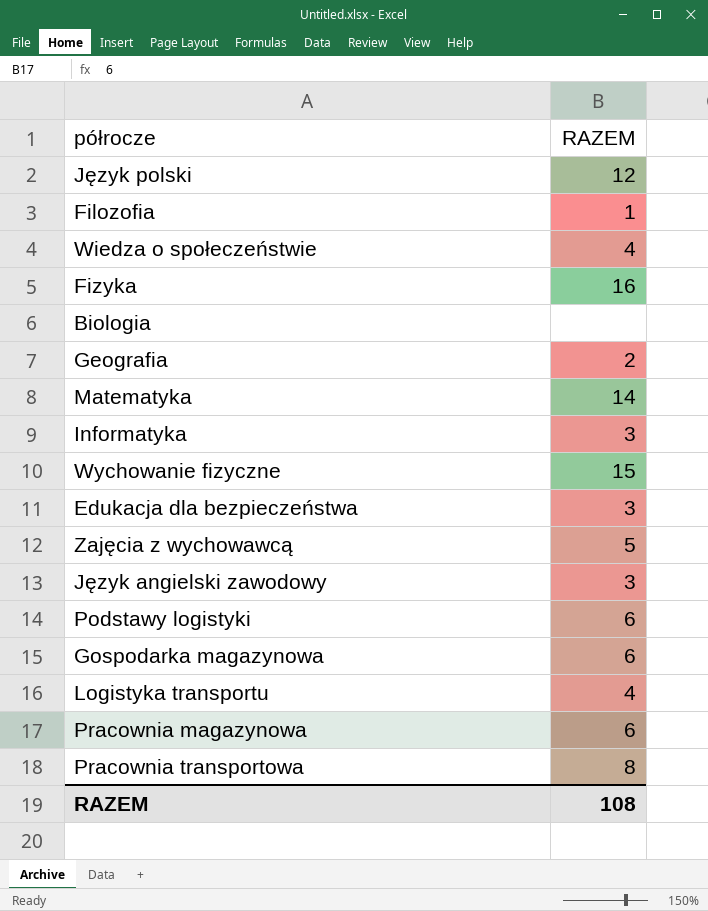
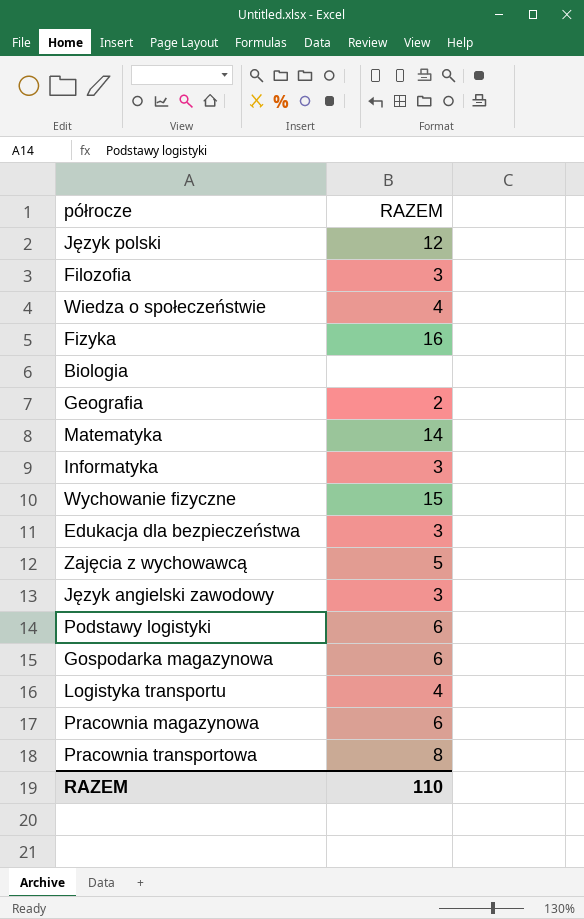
Filozofia | RAZEM: 1 -> 3
RAZEM | RAZEM: 108 -> 110

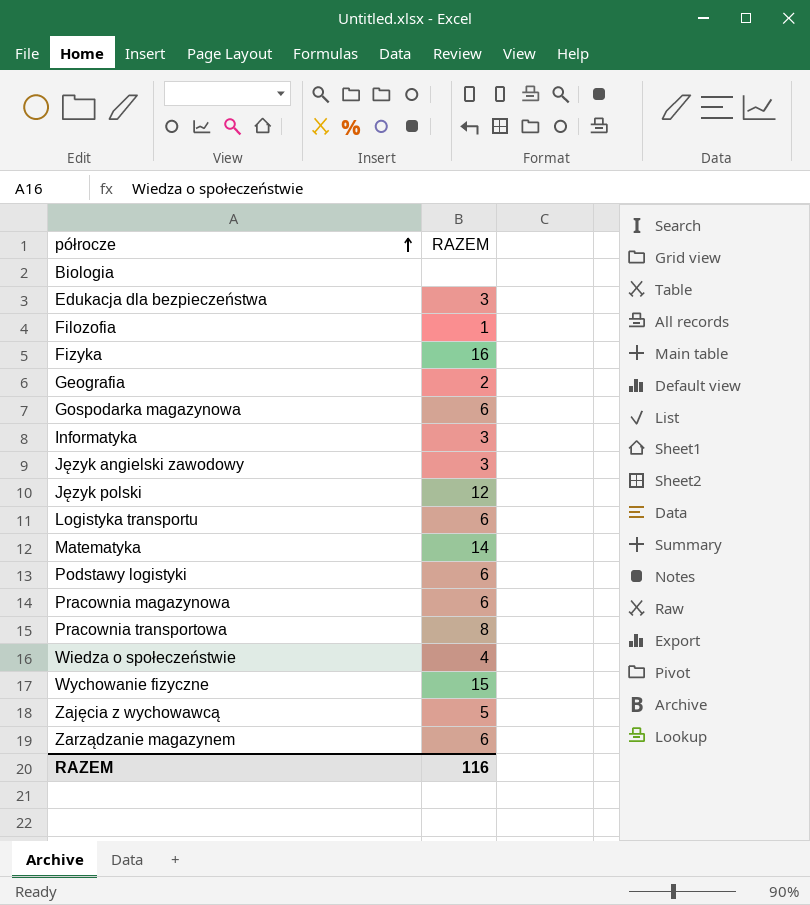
row order: none -> półrocze ascending
Filozofia | RAZEM: 3 -> 1
Logistyka transportu | RAZEM: 4 -> 6
row Zarządzanie magazynem: none -> 6
RAZEM | RAZEM: 110 -> 116

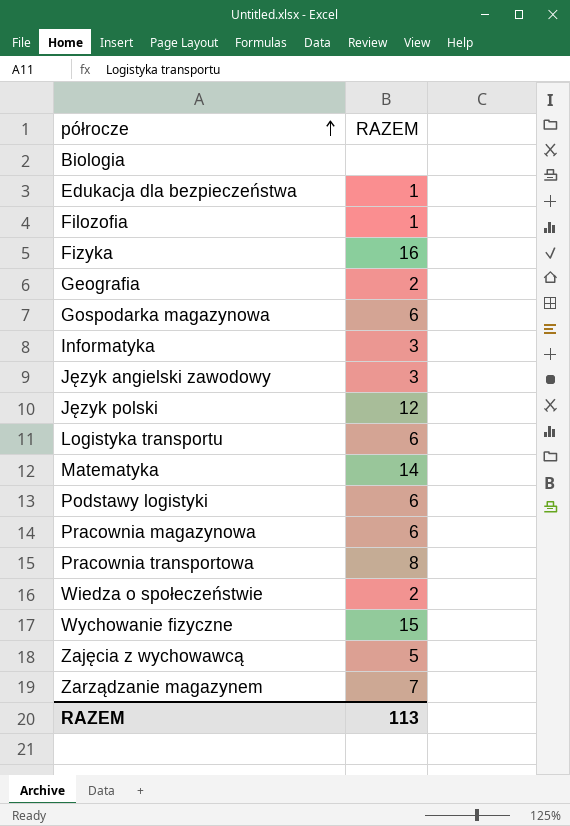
Edukacja dla bezpieczeństwa | RAZEM: 3 -> 1
Wiedza o społeczeństwie | RAZEM: 4 -> 2
Zarządzanie magazynem | RAZEM: 6 -> 7
RAZEM | RAZEM: 116 -> 113

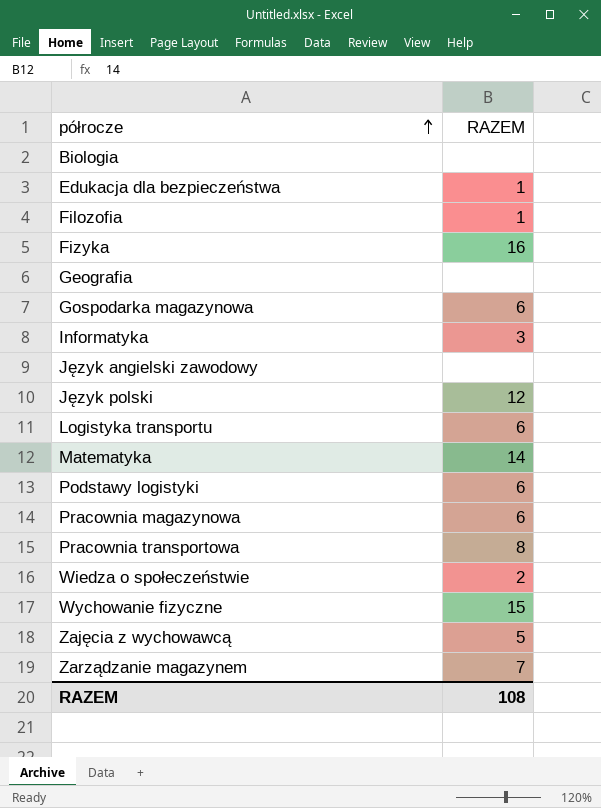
Geografia | RAZEM: 2 -> none
Język angielski zawodowy | RAZEM: 3 -> none
RAZEM | RAZEM: 113 -> 108

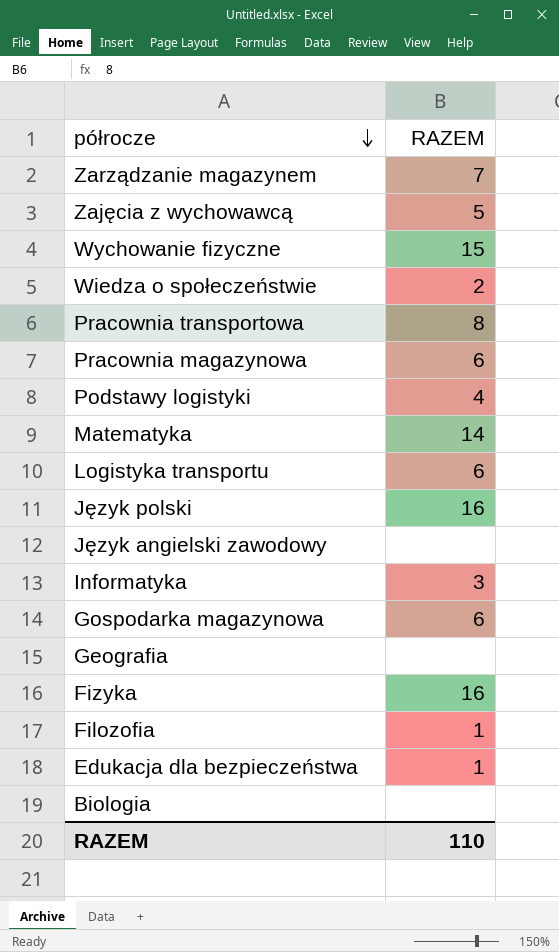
row order: półrocze ascending -> półrocze descending
Podstawy logistyki | RAZEM: 6 -> 4
Język polski | RAZEM: 12 -> 16
RAZEM | RAZEM: 108 -> 110

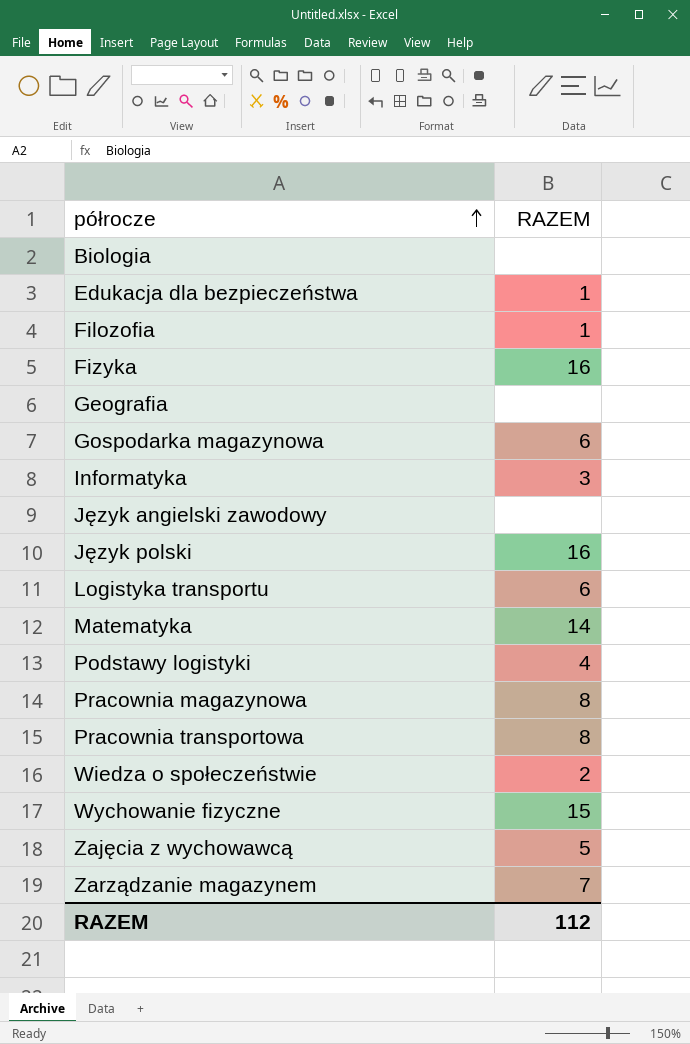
row order: półrocze descending -> półrocze ascending
Pracownia magazynowa | RAZEM: 6 -> 8
RAZEM | RAZEM: 110 -> 112

